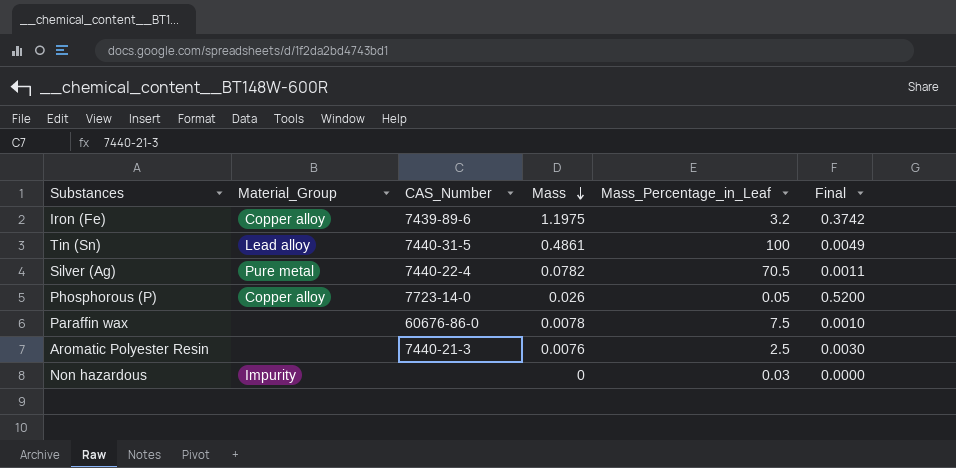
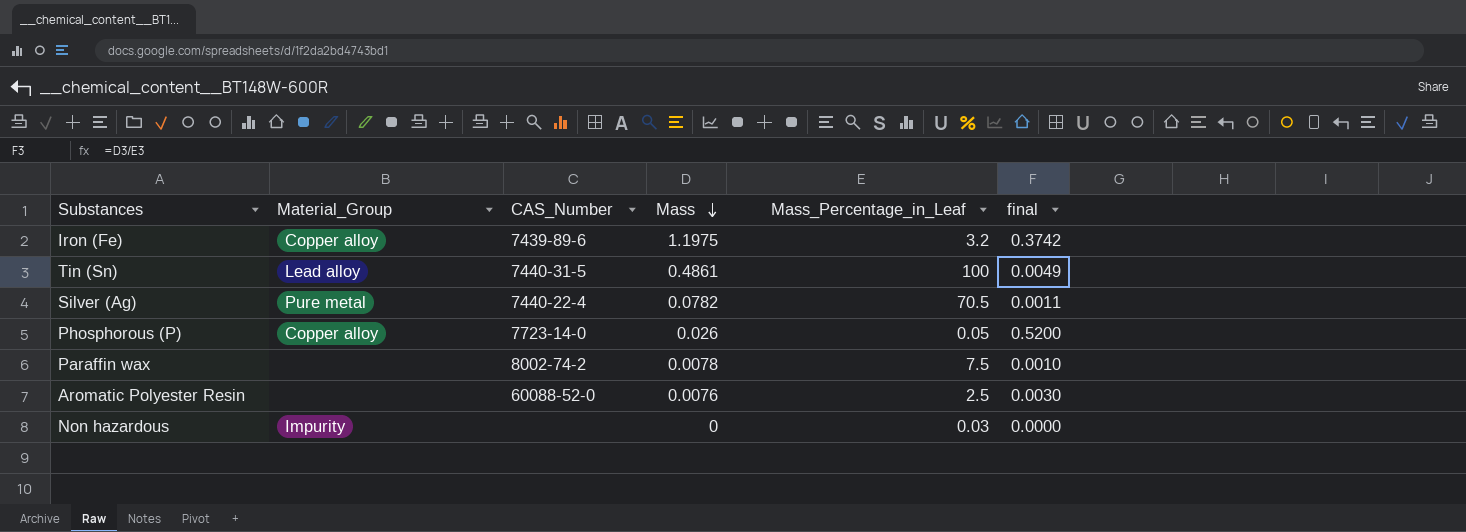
column name: Final -> final
Paraffin wax | CAS_Number: 60676-86-0 -> 8002-74-2
Aromatic Polyester Resin | CAS_Number: 7440-21-3 -> 60088-52-0

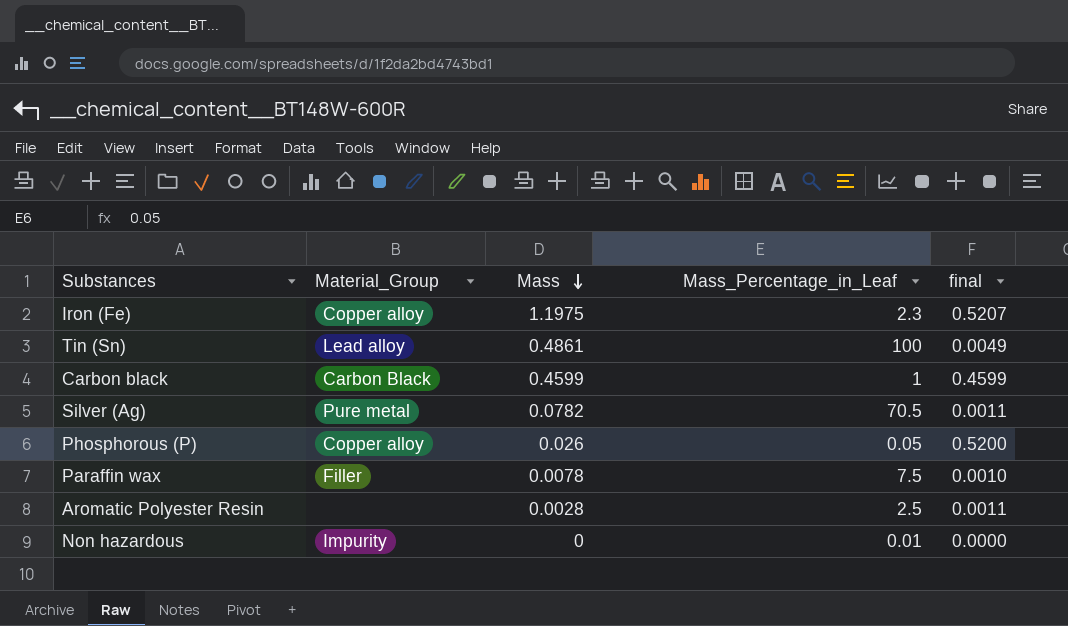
column CAS_Number | position: 3 -> none
Iron (Fe) | Mass_Percentage_in_Leaf: 3.2 -> 2.3
Iron (Fe) | final: 0.3742 -> 0.5207
row Carbon black: none -> Carbon Black | 0.4599 | 1 | 0.4599
Paraffin wax | Material_Group: none -> Filler
Aromatic Polyester Resin | Mass: 0.0076 -> 0.0028
Aromatic Polyester Resin | final: 0.0030 -> 0.0011
Non hazardous | Mass_Percentage_in_Leaf: 0.03 -> 0.01

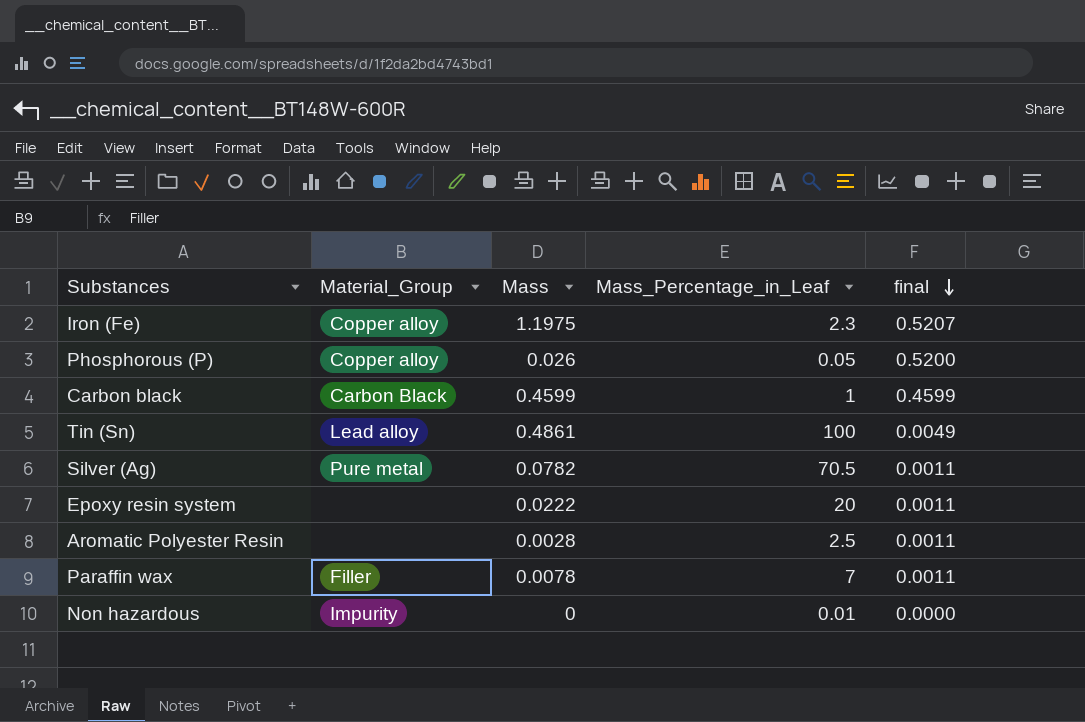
row order: Mass descending -> final descending
row Epoxy resin system: none -> none | 0.0222 | 20 | 0.0011
Paraffin wax | Mass_Percentage_in_Leaf: 7.5 -> 7
Paraffin wax | final: 0.0010 -> 0.0011

